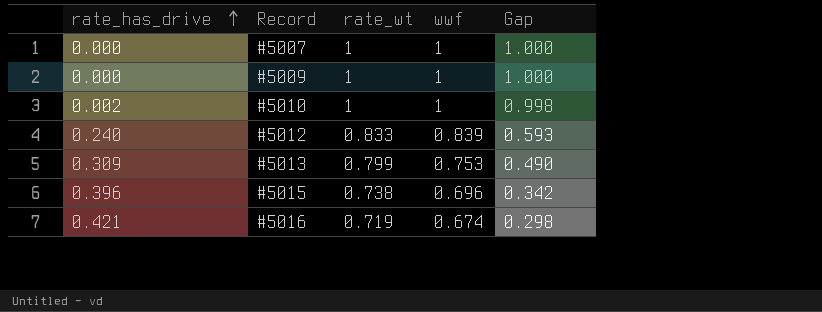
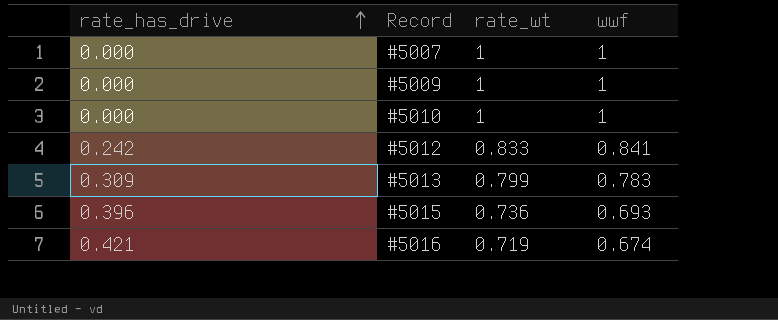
column Gap | formula: [rate_wt] - [rate_has_drive] -> none
#5010 | rate_has_drive: 0.002 -> 0.000
#5012 | rate_has_drive: 0.240 -> 0.242
#5012 | wwf: 0.839 -> 0.841
#5013 | wwf: 0.753 -> 0.783
#5015 | rate_wt: 0.738 -> 0.736
#5015 | wwf: 0.696 -> 0.693

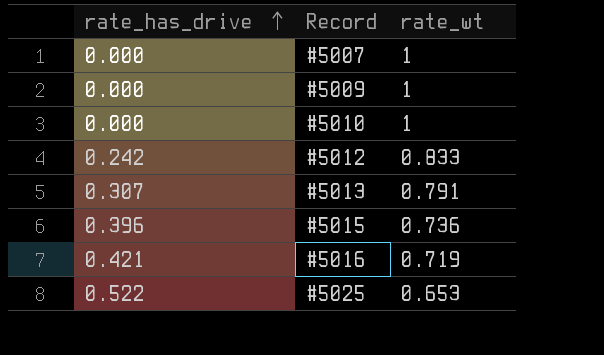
column wwf | position: 4 -> none
#5013 | rate_has_drive: 0.309 -> 0.307
#5013 | rate_wt: 0.799 -> 0.791
row #5025: none -> 0.522 | 0.653

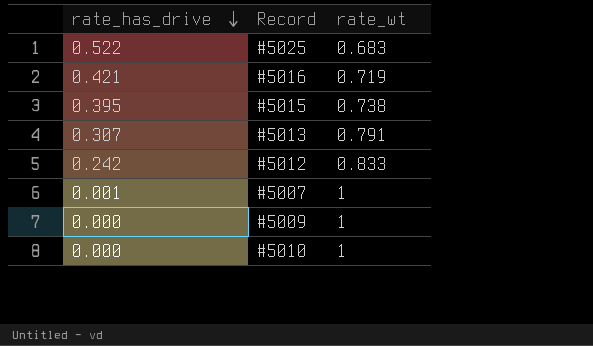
row order: rate_has_drive ascending -> rate_has_drive descending
#5025 | rate_wt: 0.653 -> 0.683
#5015 | rate_has_drive: 0.396 -> 0.395
#5015 | rate_wt: 0.736 -> 0.738
#5007 | rate_has_drive: 0.000 -> 0.001

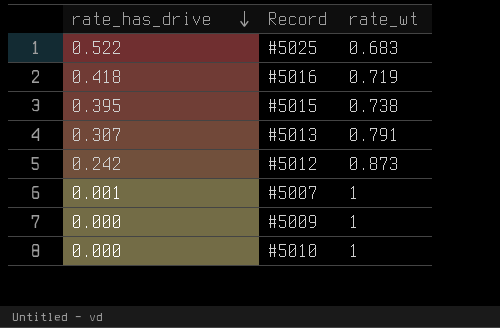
#5016 | rate_has_drive: 0.421 -> 0.418
#5012 | rate_wt: 0.833 -> 0.873

